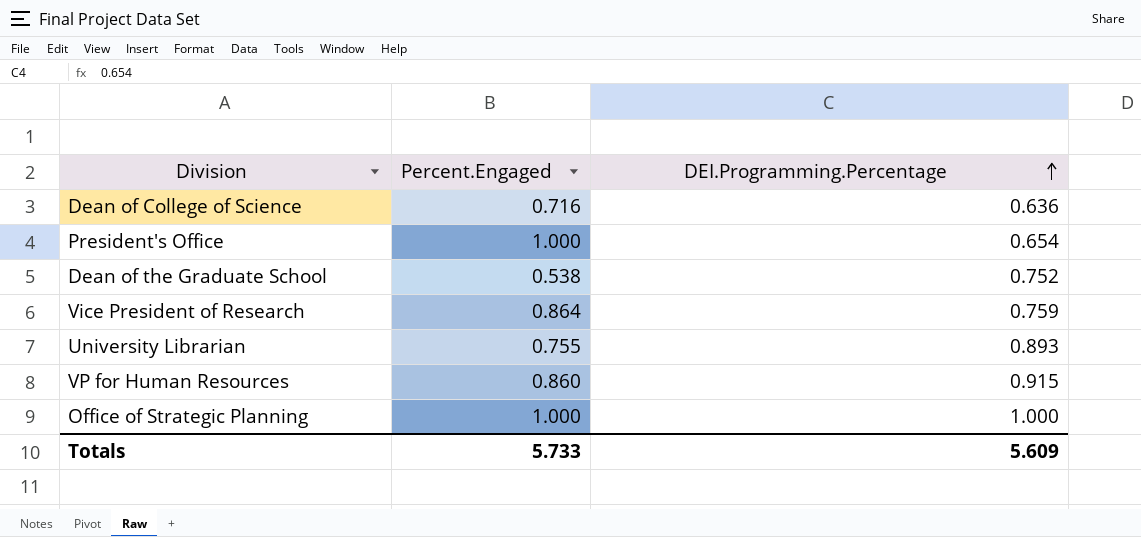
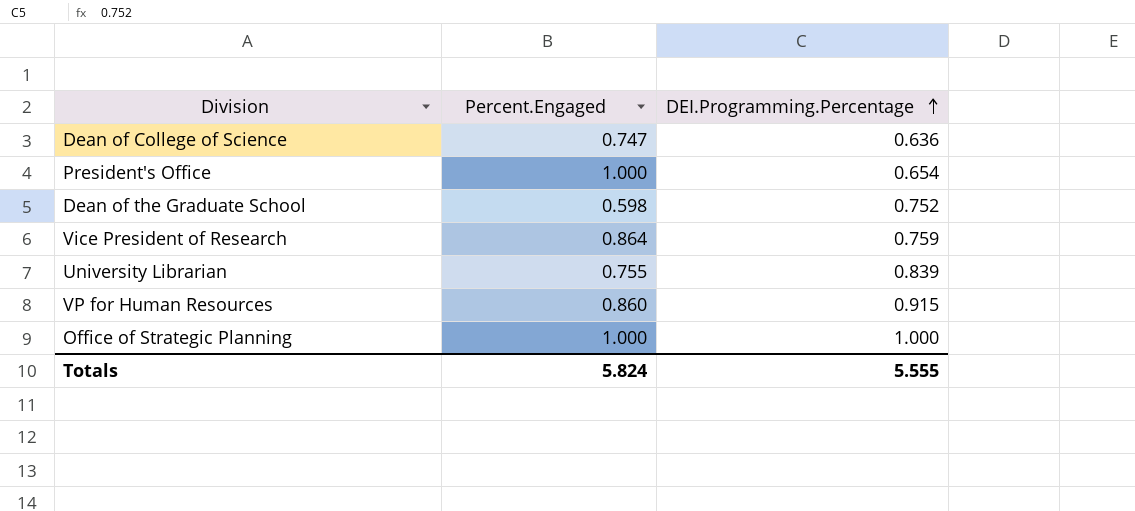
Dean of College of Science | Percent.Engaged: 0.716 -> 0.747
Dean of the Graduate School | Percent.Engaged: 0.538 -> 0.598
University Librarian | DEI.Programming.Percentage: 0.893 -> 0.839
Totals | Percent.Engaged: 5.733 -> 5.824
Totals | DEI.Programming.Percentage: 5.609 -> 5.555

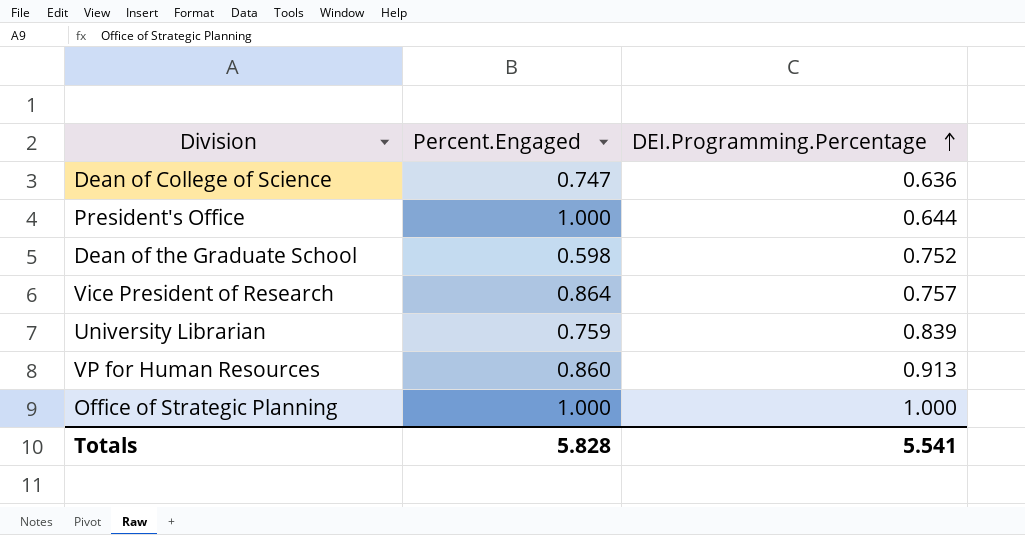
President's Office | DEI.Programming.Percentage: 0.654 -> 0.644
Vice President of Research | DEI.Programming.Percentage: 0.759 -> 0.757
University Librarian | Percent.Engaged: 0.755 -> 0.759
VP for Human Resources | DEI.Programming.Percentage: 0.915 -> 0.913
Totals | Percent.Engaged: 5.824 -> 5.828
Totals | DEI.Programming.Percentage: 5.555 -> 5.541

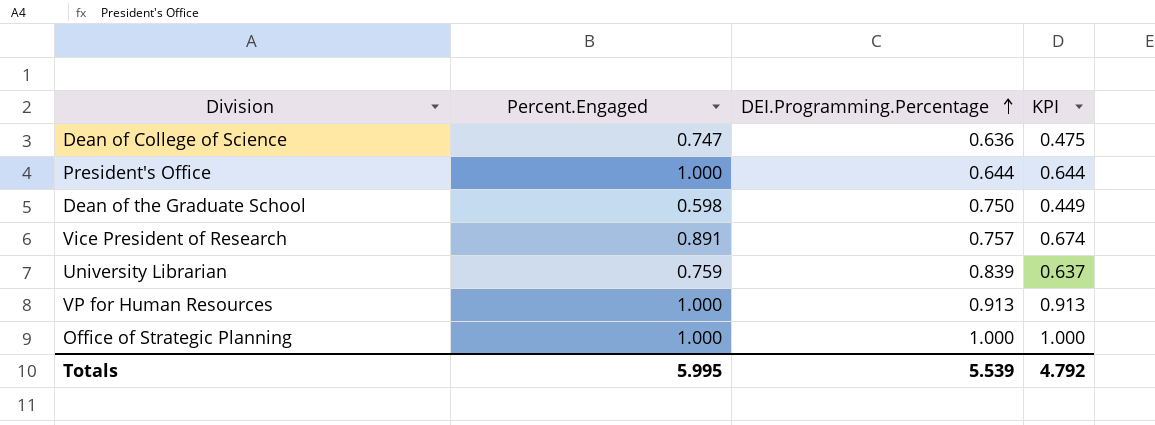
column KPI | formula: none -> [Percent.Engaged] * [DEI.Programming.Percentage]
Dean of the Graduate School | DEI.Programming.Percentage: 0.752 -> 0.750
Vice President of Research | Percent.Engaged: 0.864 -> 0.891
VP for Human Resources | Percent.Engaged: 0.860 -> 1.000
Totals | Percent.Engaged: 5.828 -> 5.995
Totals | DEI.Programming.Percentage: 5.541 -> 5.539

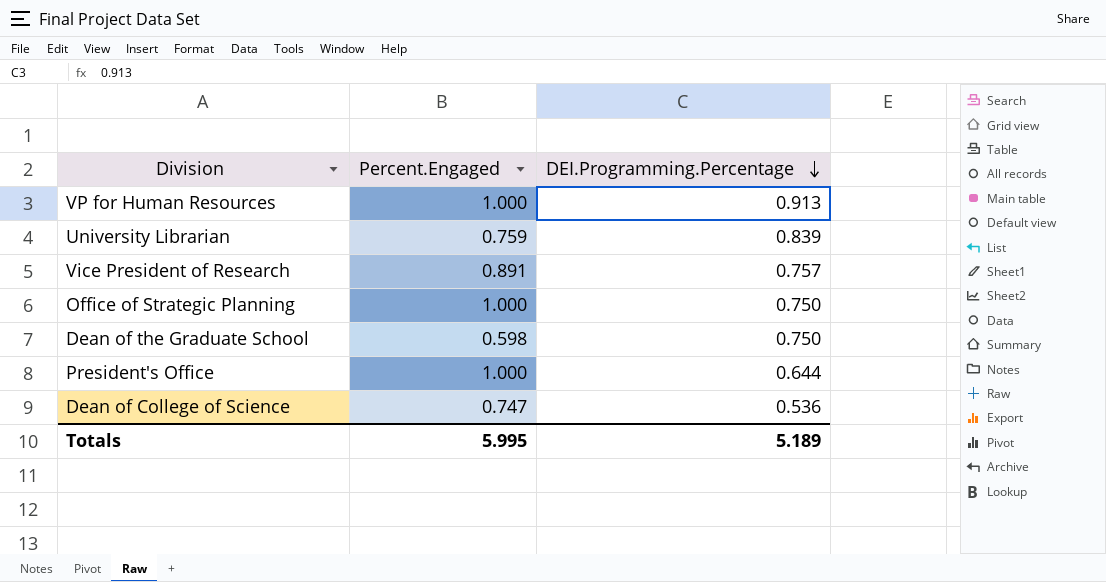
row order: DEI.Programming.Percentage ascending -> DEI.Programming.Percentage descending
column KPI | formula: [Percent.Engaged] * [DEI.Programming.Percentage] -> none
Office of Strategic Planning | DEI.Programming.Percentage: 1.000 -> 0.750
Dean of College of Science | DEI.Programming.Percentage: 0.636 -> 0.536
Totals | DEI.Programming.Percentage: 5.539 -> 5.189

